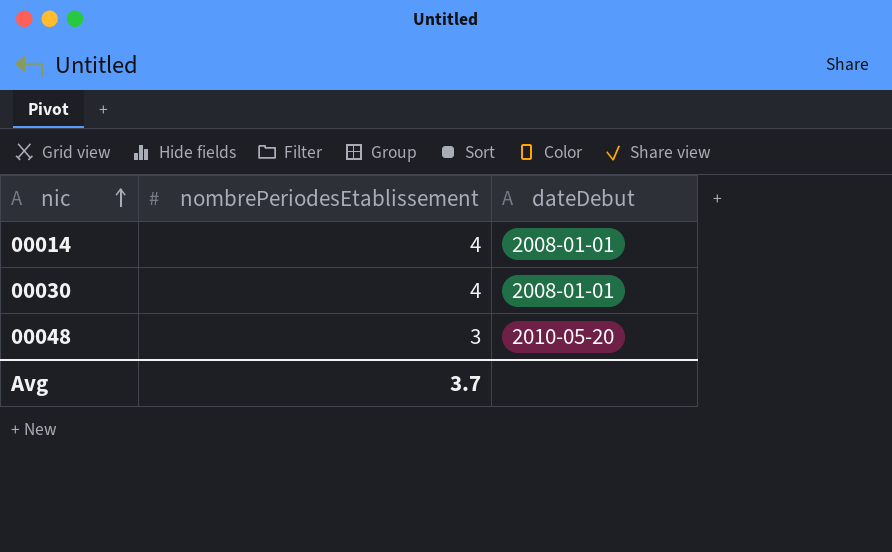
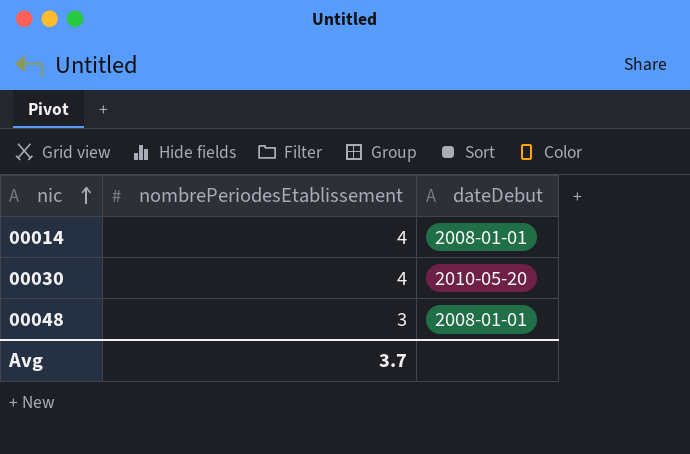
00030 | dateDebut: 2008-01-01 -> 2010-05-20
00048 | dateDebut: 2010-05-20 -> 2008-01-01

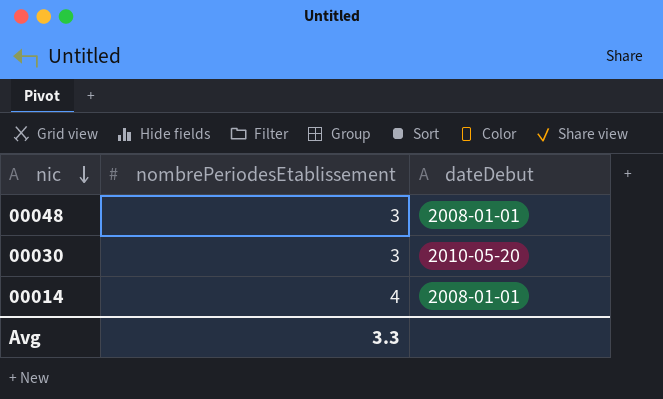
row order: nic ascending -> nic descending
00030 | nombrePeriodesEtablissement: 4 -> 3
Avg | nombrePeriodesEtablissement: 3.7 -> 3.3

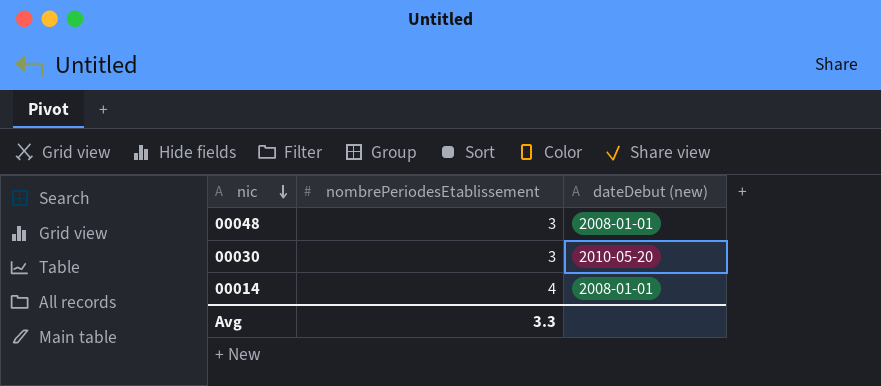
column name: dateDebut -> dateDebut (new)

